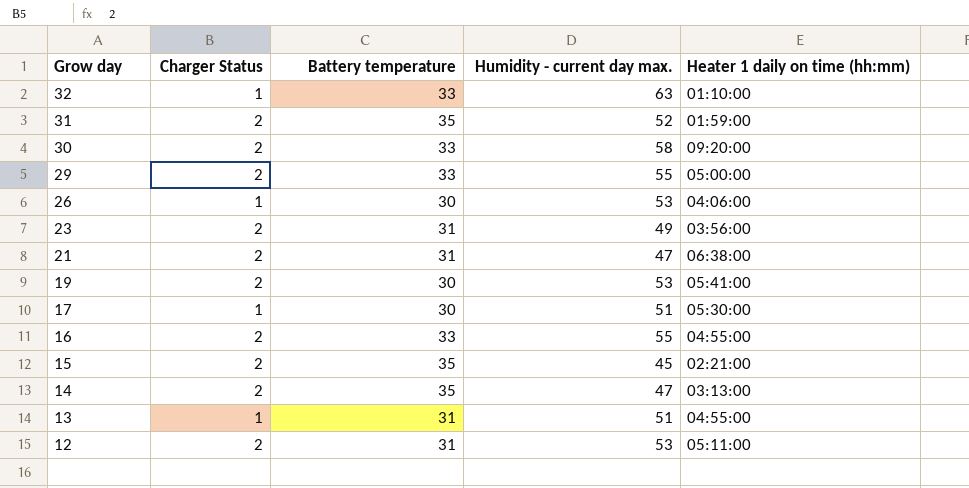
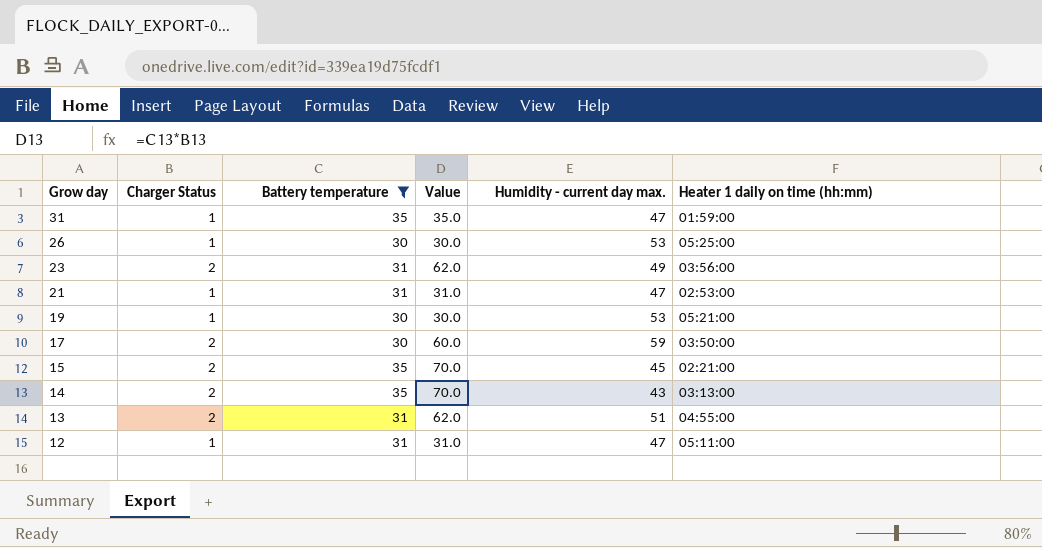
filter: none -> Battery temperature != 33
column Value | formula: none -> [Charger Status] * [Battery temperature]
31 | Charger Status: 2 -> 1
31 | Humidity - current day max.: 52 -> 47
26 | Heater 1 daily on time (hh:mm): 04:06:00 -> 05:25:00
21 | Charger Status: 2 -> 1
21 | Heater 1 daily on time (hh:mm): 06:38:00 -> 02:53:00
19 | Charger Status: 2 -> 1
19 | Heater 1 daily on time (hh:mm): 05:41:00 -> 05:21:00
17 | Charger Status: 1 -> 2
17 | Humidity - current day max.: 51 -> 59
17 | Heater 1 daily on time (hh:mm): 05:30:00 -> 03:50:00
14 | Humidity - current day max.: 47 -> 43
13 | Charger Status: 1 -> 2
12 | Charger Status: 2 -> 1
12 | Humidity - current day max.: 53 -> 47

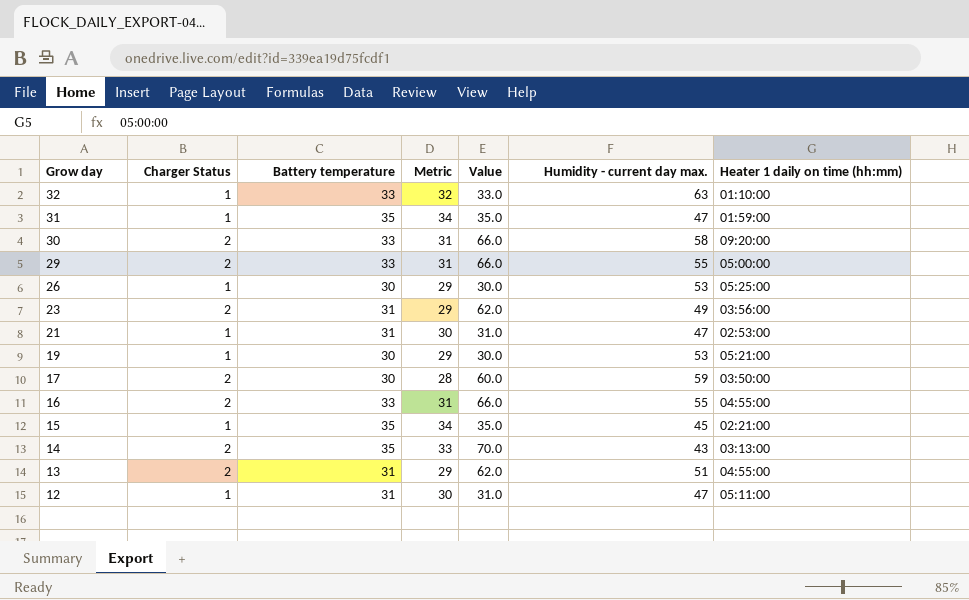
filter: Battery temperature != 33 -> none
column Metric | formula: none -> [Battery temperature] - [Charger Status]
15 | Charger Status: 2 -> 1
15 | Value: 70.0 -> 35.0

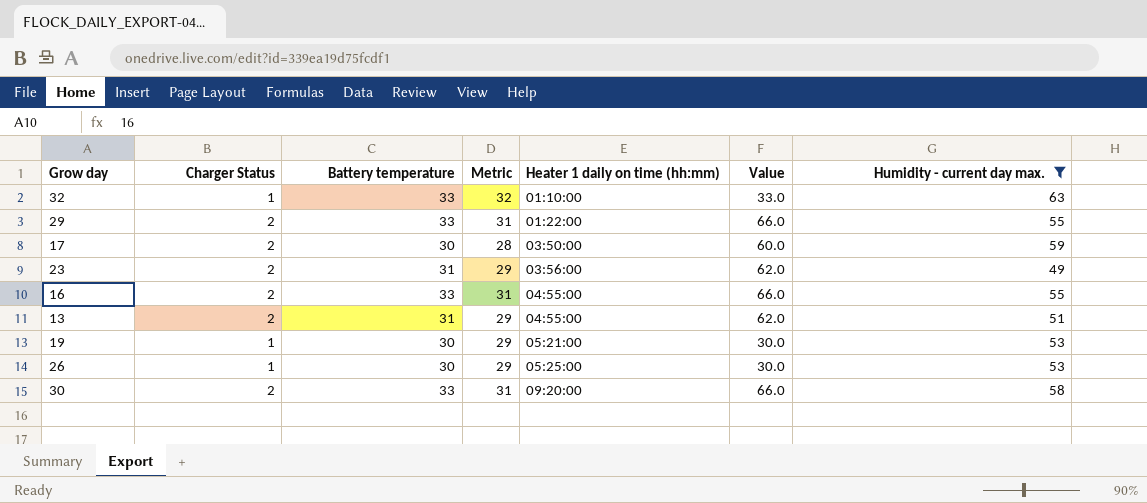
filter: none -> Humidity - current day max. >= 49
row order: Grow day descending -> Heater 1 daily on time (hh:mm) ascending
column Heater 1 daily on time (hh:mm) | position: 7 -> 5
29 | Heater 1 daily on time (hh:mm): 05:00:00 -> 01:22:00

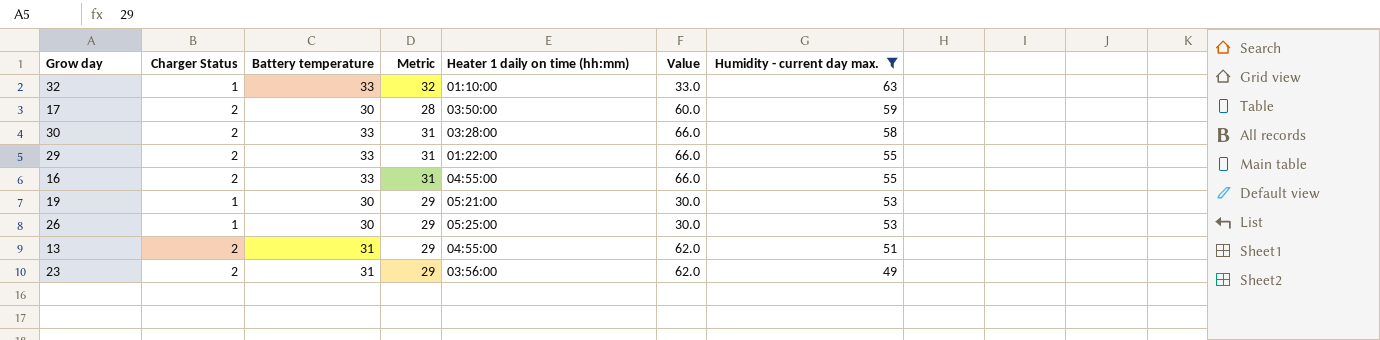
row order: Heater 1 daily on time (hh:mm) ascending -> Humidity - current day max. descending
30 | Heater 1 daily on time (hh:mm): 09:20:00 -> 03:28:00

